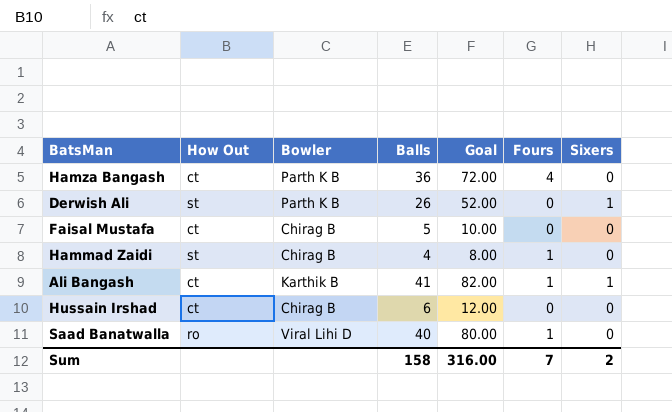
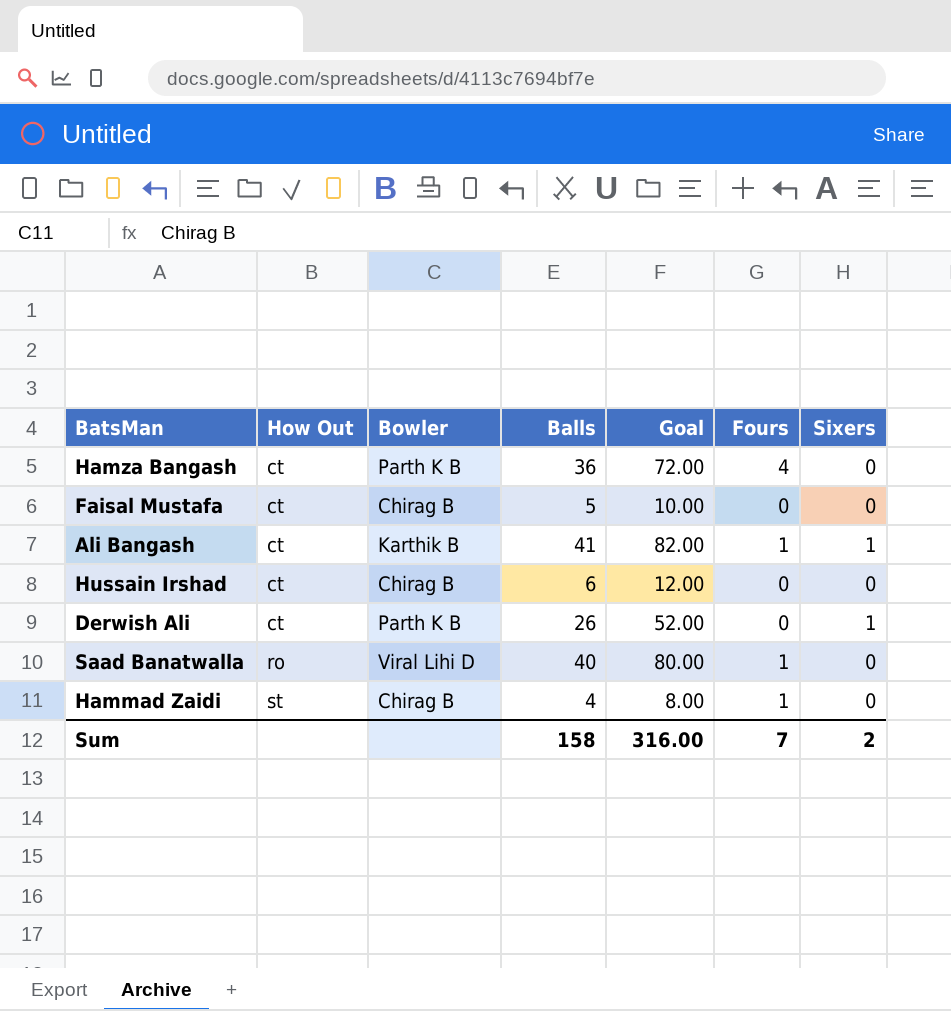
row order: none -> How Out ascending
Derwish Ali | How Out: st -> ct

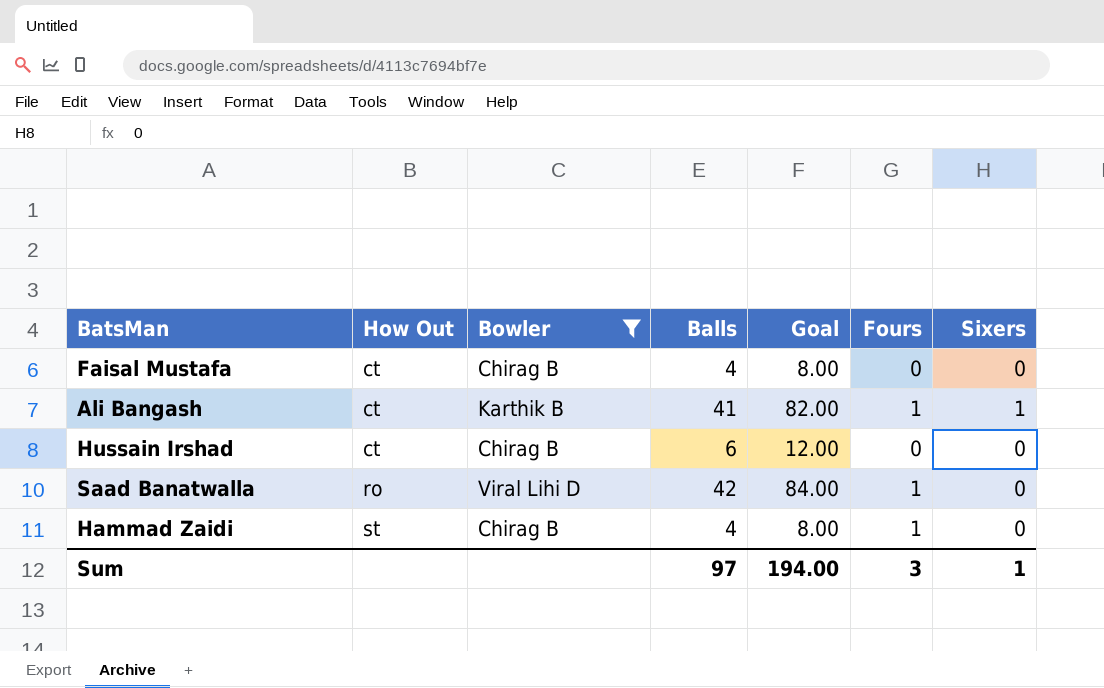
filter: none -> Bowler != Parth K B
Faisal Mustafa | Balls: 5 -> 4
Faisal Mustafa | Goal: 10.00 -> 8.00
Saad Banatwalla | Balls: 40 -> 42
Saad Banatwalla | Goal: 80.00 -> 84.00
Sum | Balls: 158 -> 97
Sum | Goal: 316.00 -> 194.00
Sum | Fours: 7 -> 3
Sum | Sixers: 2 -> 1

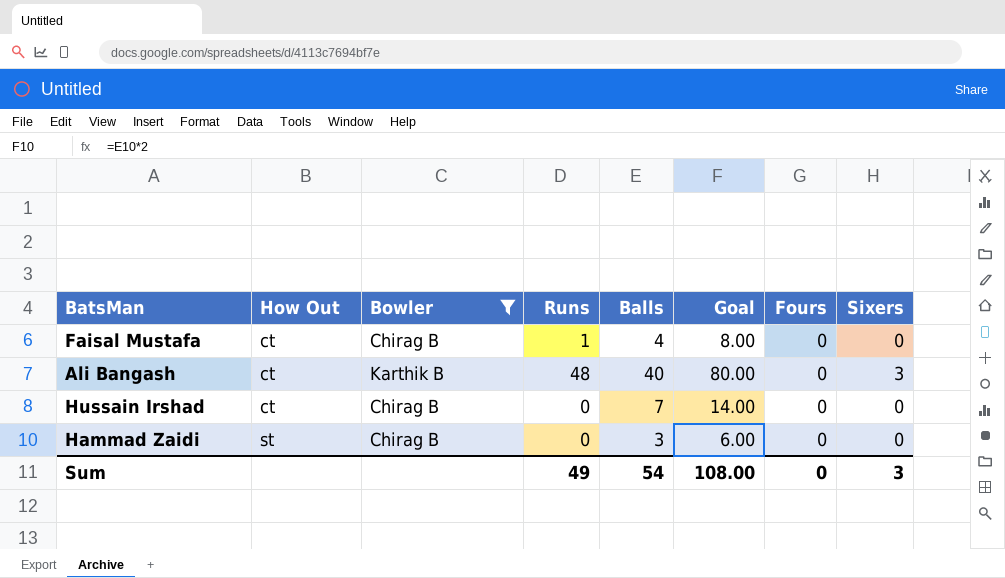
column Runs | position: none -> 4
row Saad Banatwalla: ro | Viral Lihi D | 42 | 84.00 | 1 | 0 -> none
Ali Bangash | Balls: 41 -> 40
Ali Bangash | Goal: 82.00 -> 80.00
Ali Bangash | Fours: 1 -> 0
Ali Bangash | Sixers: 1 -> 3
Hussain Irshad | Balls: 6 -> 7
Hussain Irshad | Goal: 12.00 -> 14.00
Hammad Zaidi | Balls: 4 -> 3
Hammad Zaidi | Goal: 8.00 -> 6.00
Hammad Zaidi | Fours: 1 -> 0
Sum | Balls: 97 -> 54
Sum | Goal: 194.00 -> 108.00
Sum | Fours: 3 -> 0
Sum | Sixers: 1 -> 3

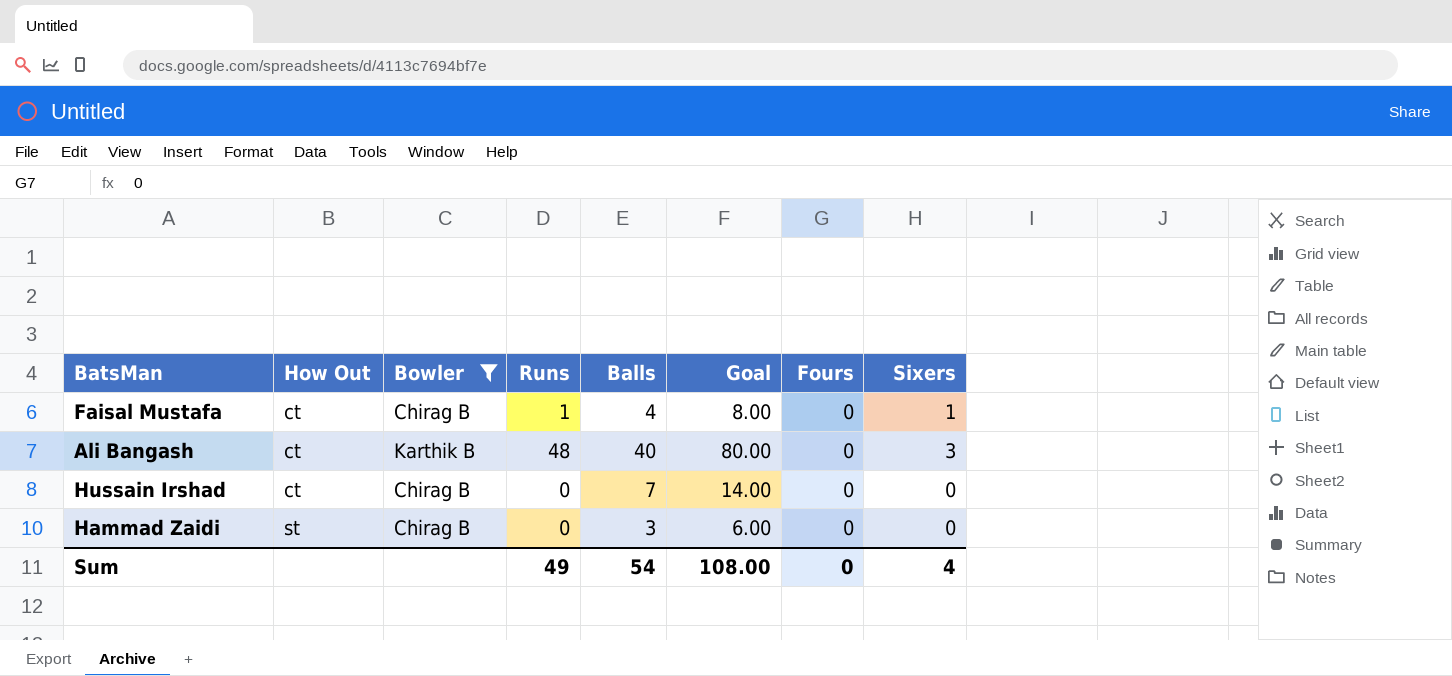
Faisal Mustafa | Sixers: 0 -> 1
Sum | Sixers: 3 -> 4

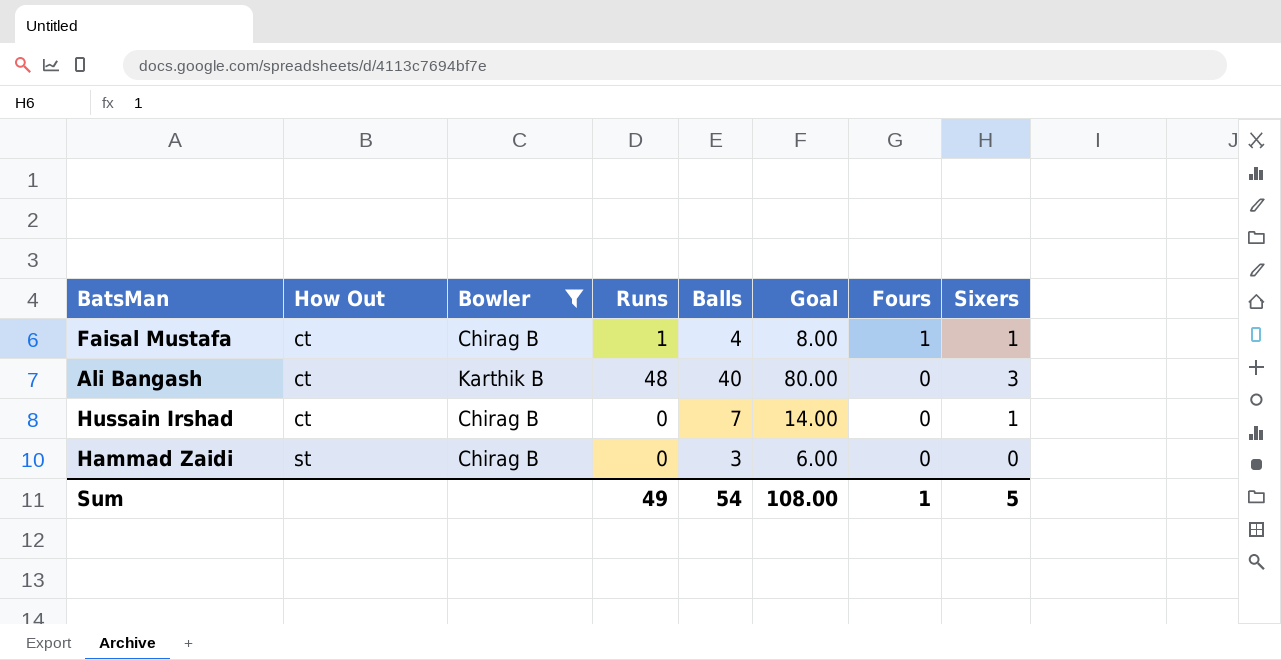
Faisal Mustafa | Fours: 0 -> 1
Hussain Irshad | Sixers: 0 -> 1
Sum | Fours: 0 -> 1
Sum | Sixers: 4 -> 5

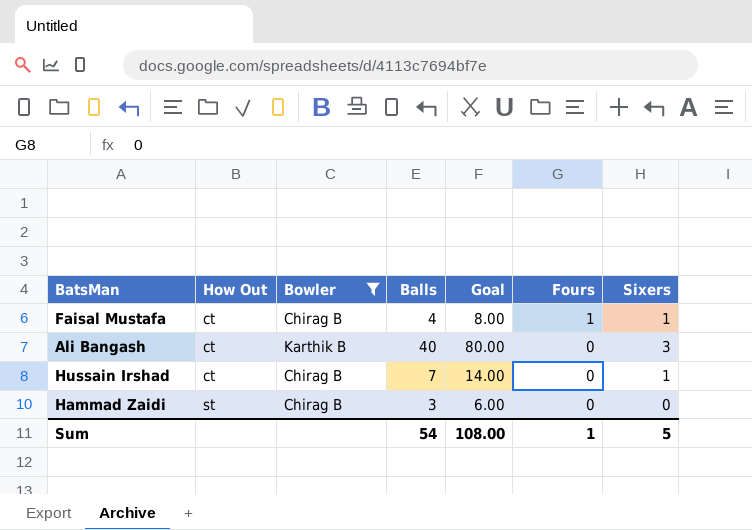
column Runs | position: 4 -> none

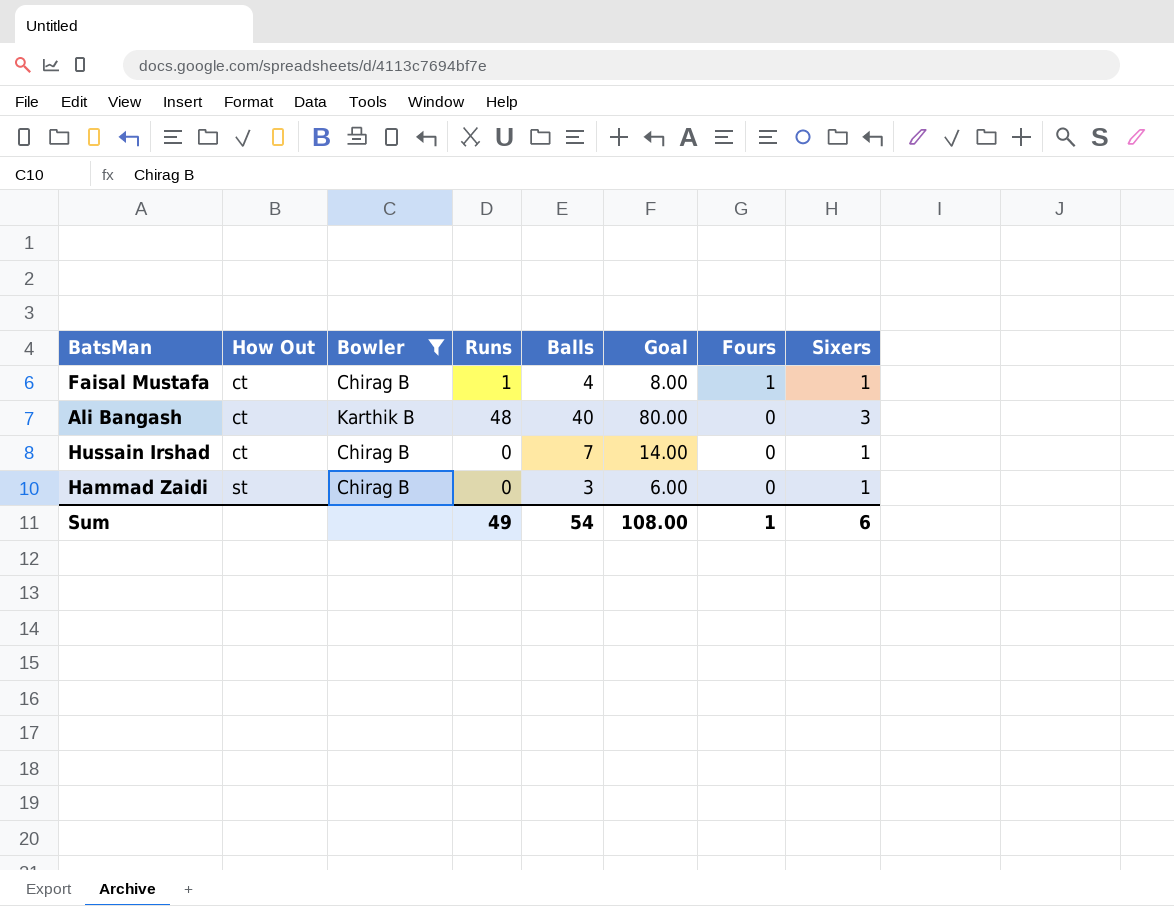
column Runs | position: none -> 4
Hammad Zaidi | Sixers: 0 -> 1
Sum | Sixers: 5 -> 6

